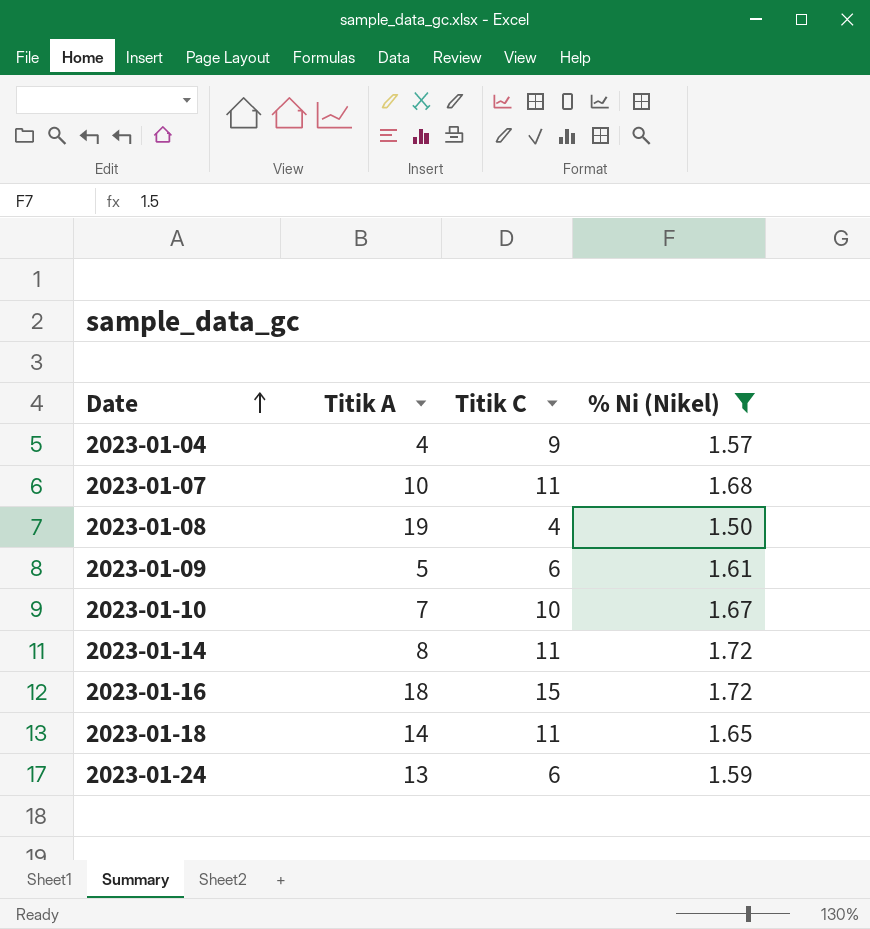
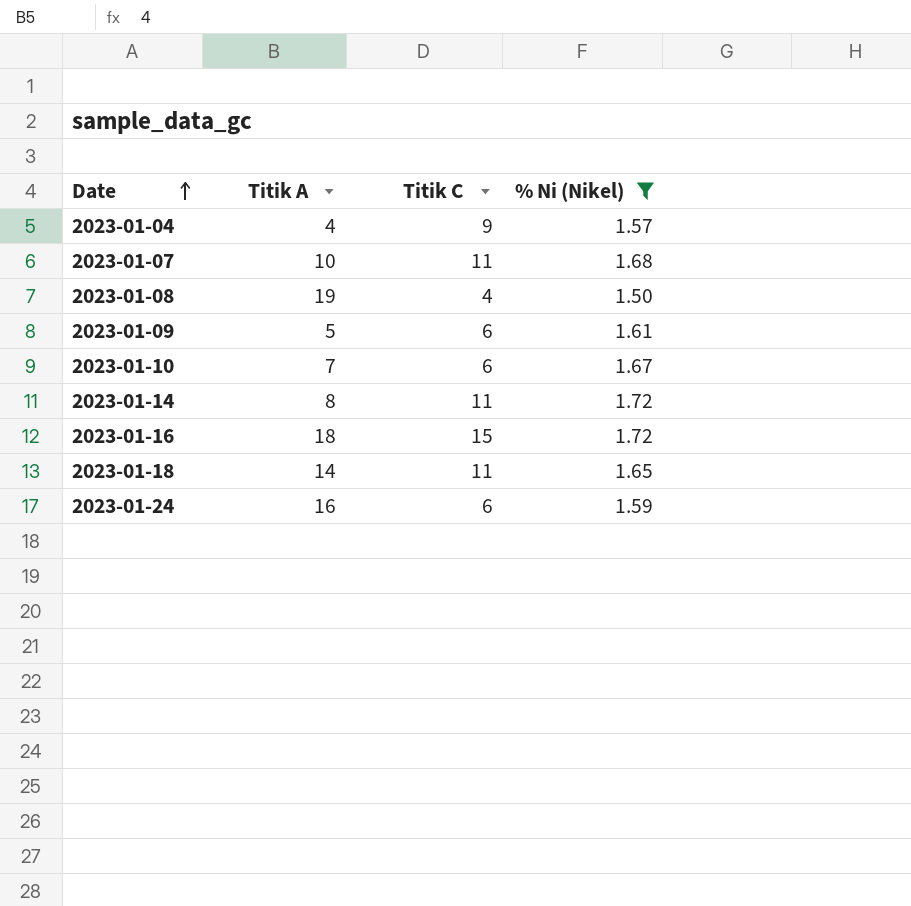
2023-01-10 | Titik C: 10 -> 6
2023-01-24 | Titik A: 13 -> 16

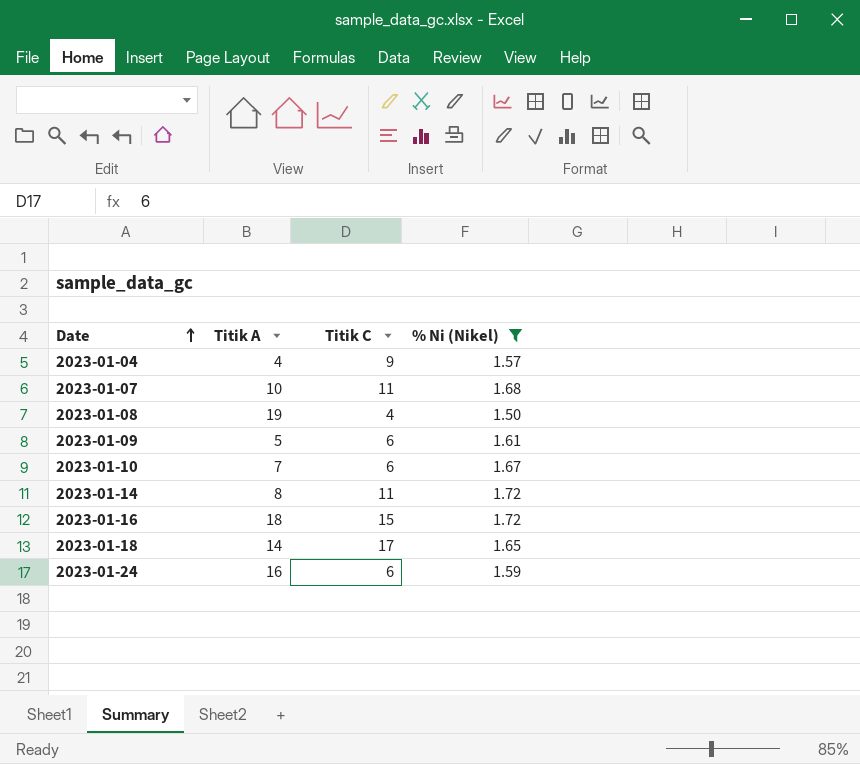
2023-01-18 | Titik C: 11 -> 17

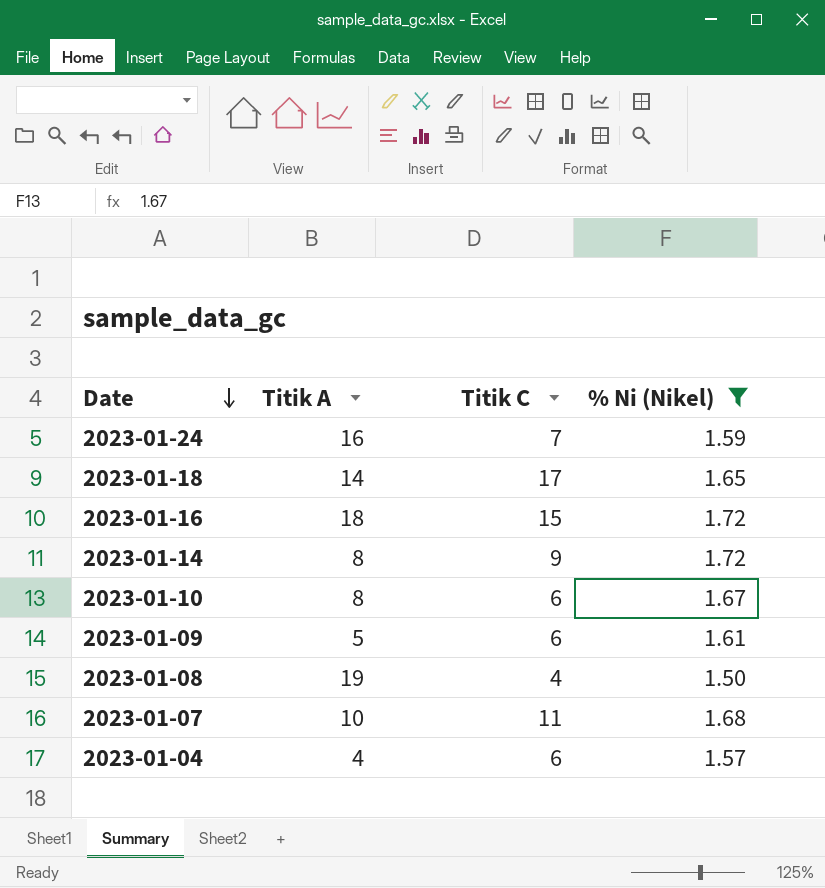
row order: Date ascending -> Date descending
2023-01-24 | Titik C: 6 -> 7
2023-01-14 | Titik C: 11 -> 9
2023-01-10 | Titik A: 7 -> 8
2023-01-04 | Titik C: 9 -> 6

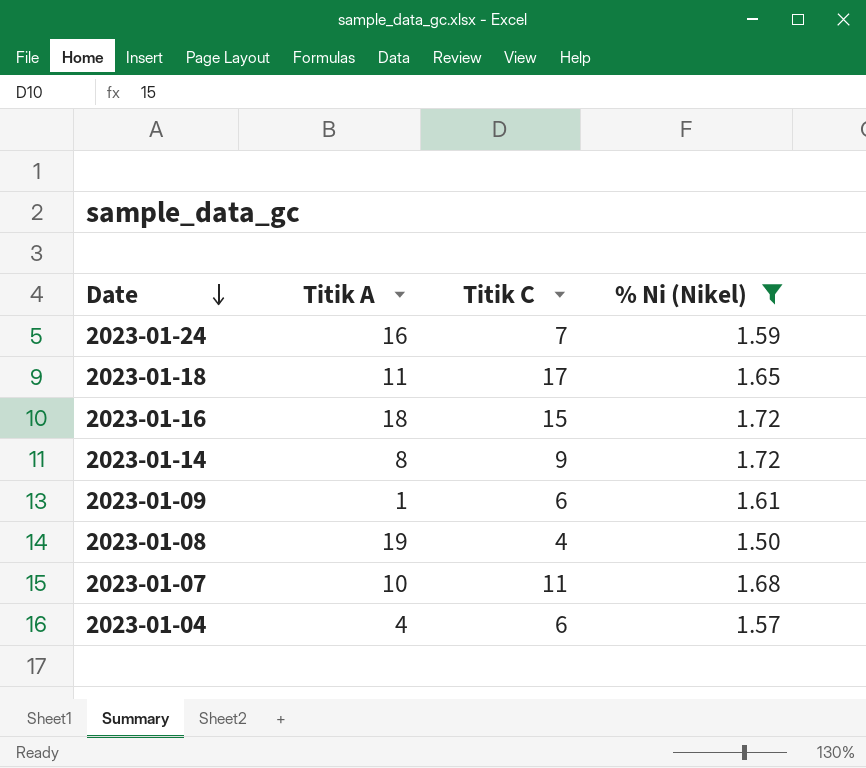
row 2023-01-10: 8 | 6 | 1.67 -> none
2023-01-18 | Titik A: 14 -> 11
2023-01-09 | Titik A: 5 -> 1

